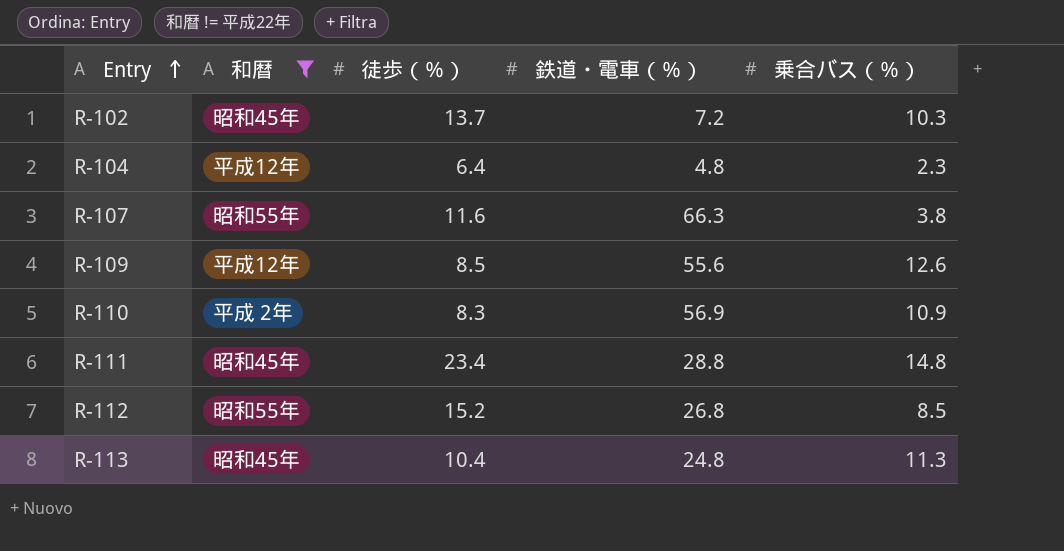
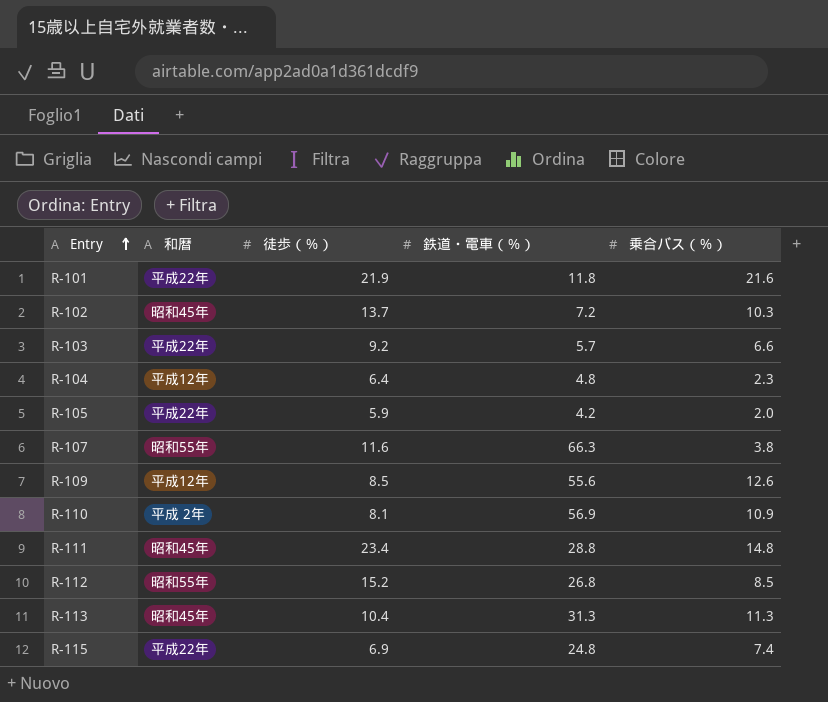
filter: 和暦 != 平成22年 -> none
R-110 | 徒歩（％）: 8.3 -> 8.1
R-113 | 鉄道・電車（％）: 24.8 -> 31.3

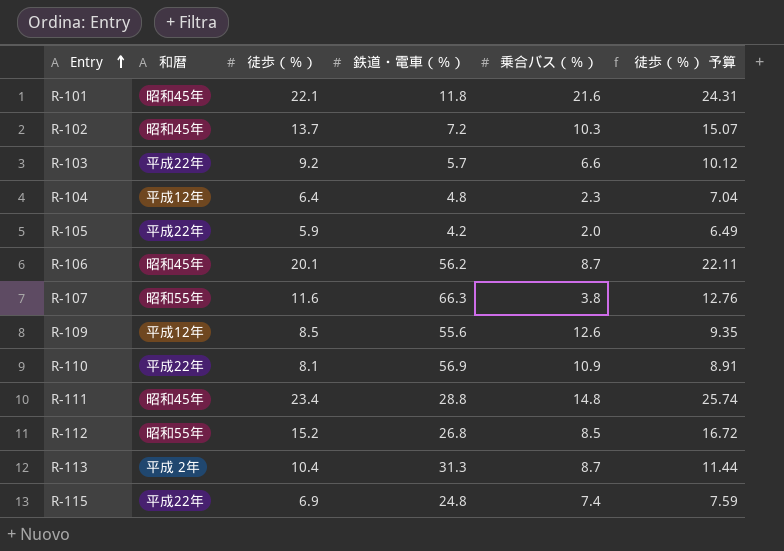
column 徒歩（％） 予算 | formula: none -> [徒歩（％）] * 1.1
R-101 | 和暦: 平成22年 -> 昭和45年
R-101 | 徒歩（％）: 21.9 -> 22.1
row R-106: none -> 昭和45年 | 20.1 | 56.2 | 8.7 | 22.11
R-110 | 和暦: 平成 2年 -> 平成22年
R-113 | 和暦: 昭和45年 -> 平成 2年
R-113 | 乗合バス（％）: 11.3 -> 8.7

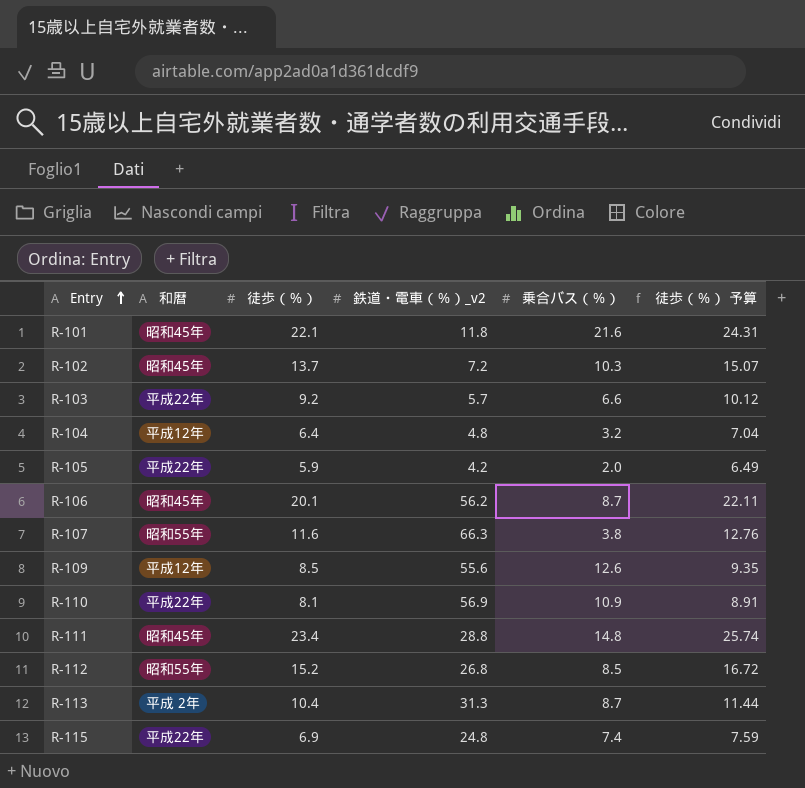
column name: 鉄道・電車（％） -> 鉄道・電車（％）_v2
R-104 | 乗合バス（％）: 2.3 -> 3.2

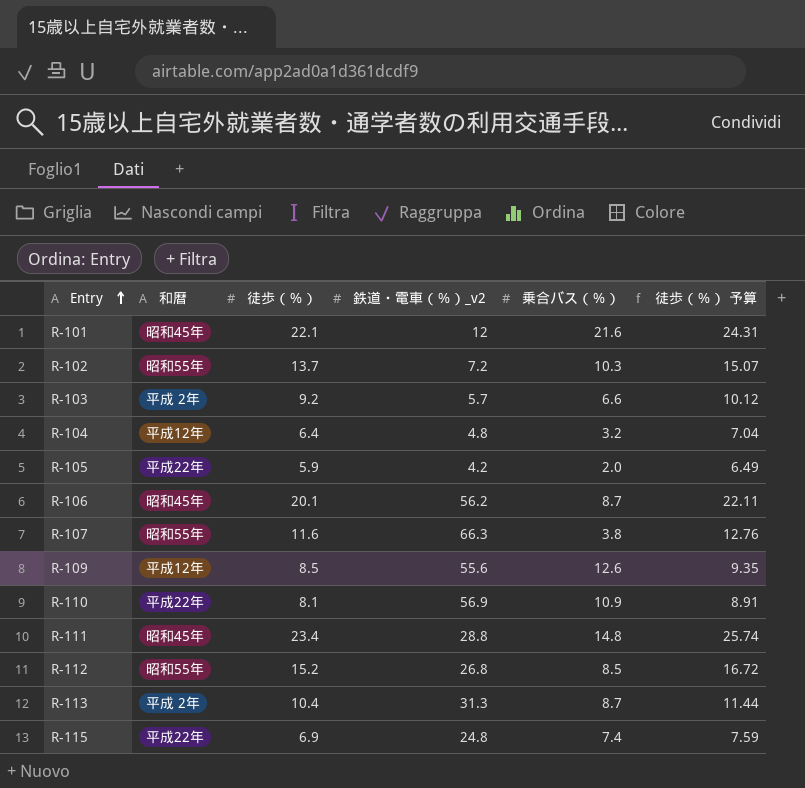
R-101 | 鉄道・電車（％）_v2: 11.8 -> 12
R-102 | 和暦: 昭和45年 -> 昭和55年
R-103 | 和暦: 平成22年 -> 平成 2年

